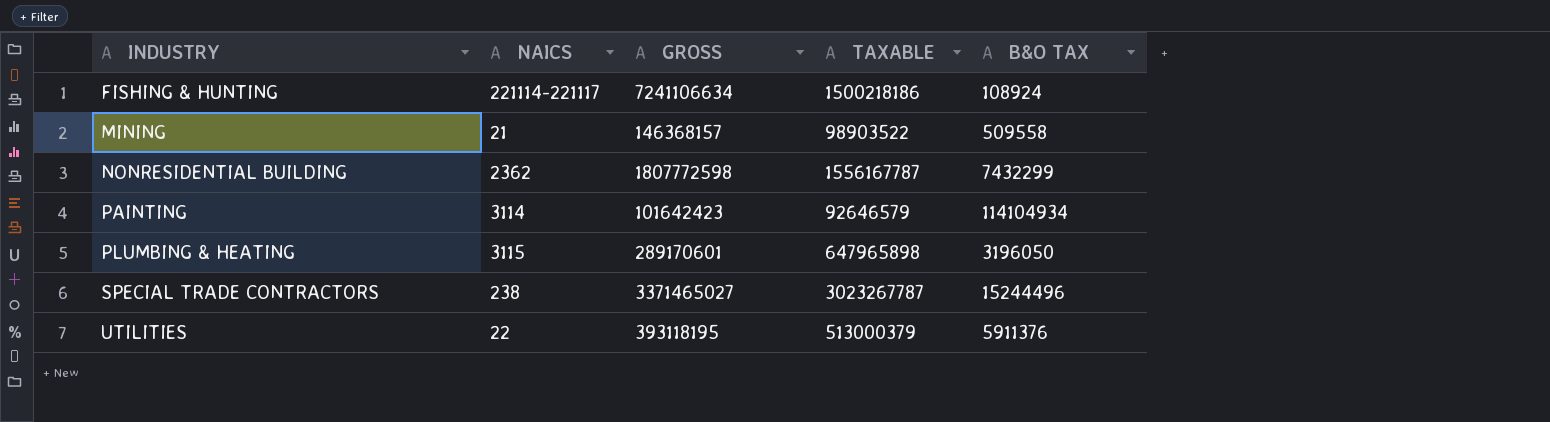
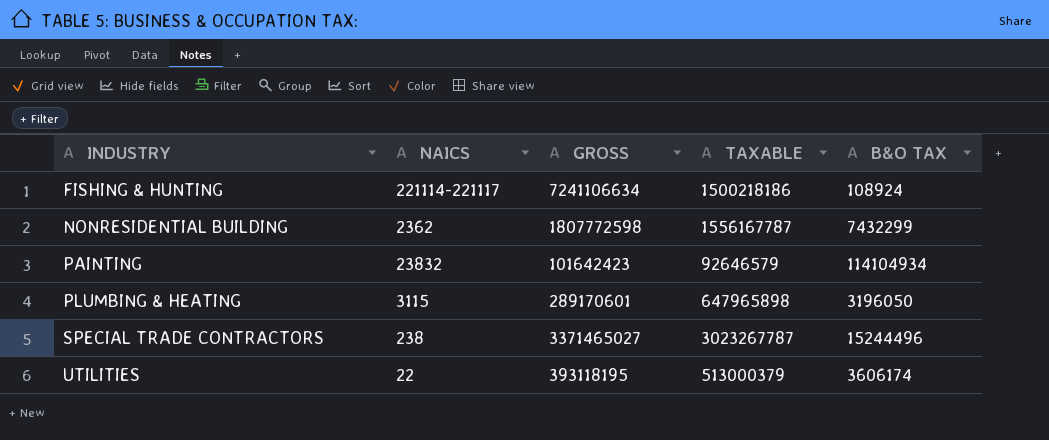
row MINING: 21 | 146368157 | 98903522 | 509558 -> none
PAINTING | NAICS: 3114 -> 23832
UTILITIES | B&O TAX: 5911376 -> 3606174

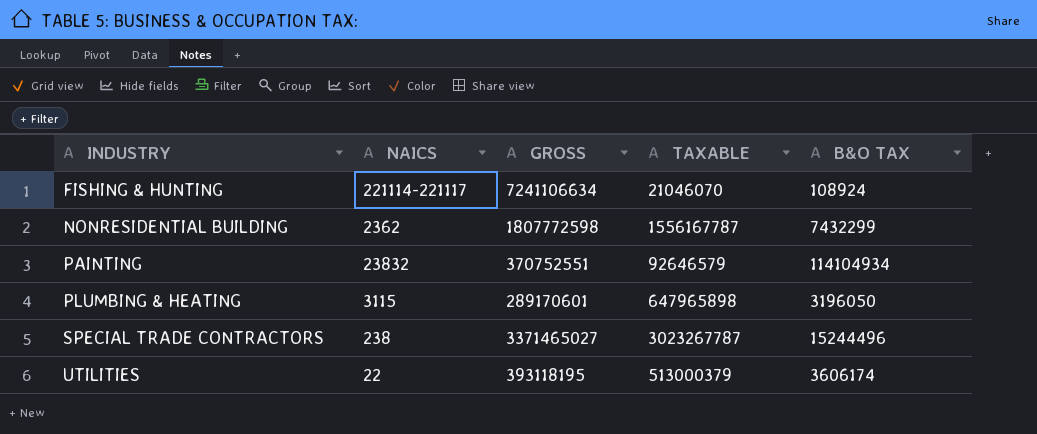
FISHING & HUNTING | TAXABLE: 1500218186 -> 21046070
PAINTING | GROSS: 101642423 -> 370752551

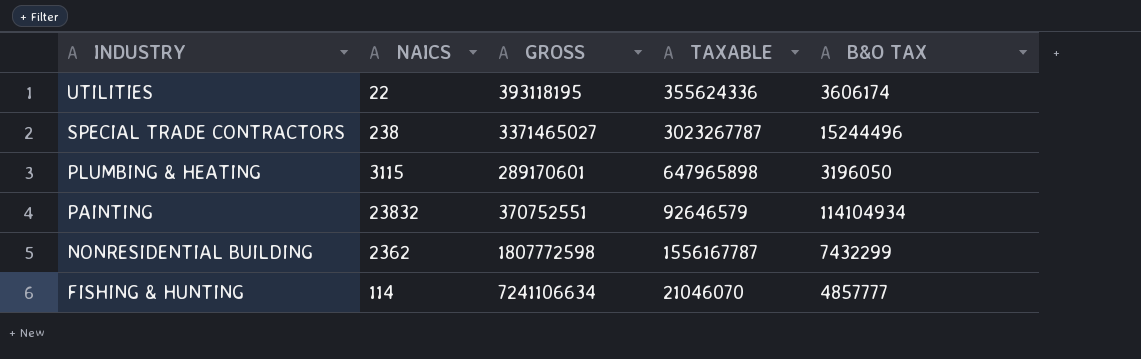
row order: INDUSTRY ascending -> INDUSTRY descending
UTILITIES | TAXABLE: 513000379 -> 355624336
FISHING & HUNTING | NAICS: 221114-221117 -> 114
FISHING & HUNTING | B&O TAX: 108924 -> 4857777

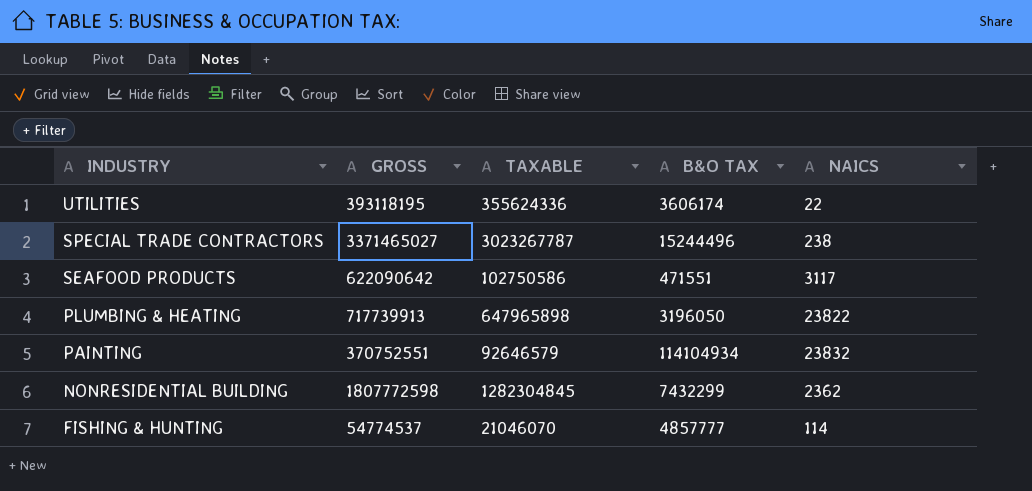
column NAICS | position: 2 -> 5
row SEAFOOD PRODUCTS: none -> 622090642 | 102750586 | 471551 | 3117
PLUMBING & HEATING | GROSS: 289170601 -> 717739913
PLUMBING & HEATING | NAICS: 3115 -> 23822
NONRESIDENTIAL BUILDING | TAXABLE: 1556167787 -> 1282304845
FISHING & HUNTING | GROSS: 7241106634 -> 54774537

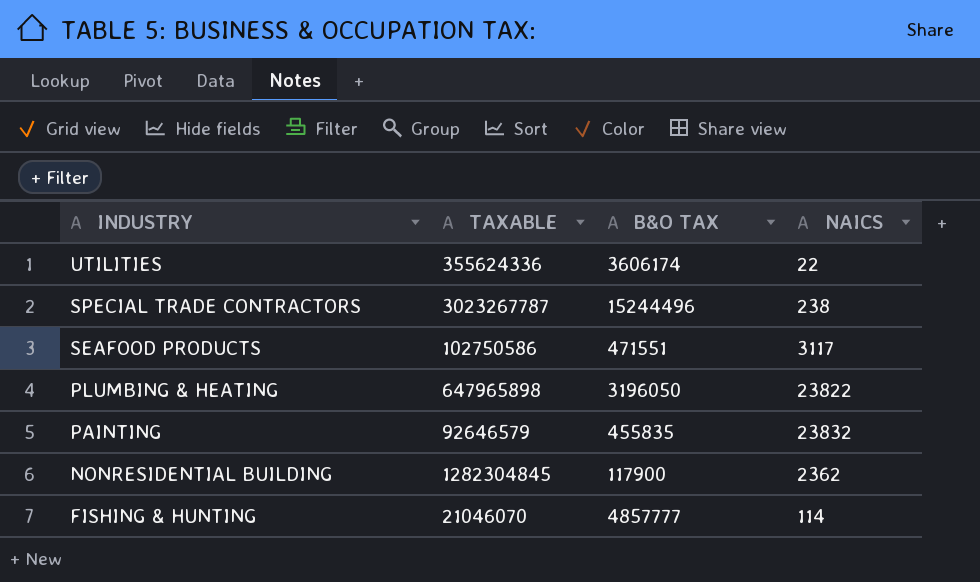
column GROSS | position: 2 -> none
PAINTING | B&O TAX: 114104934 -> 455835
NONRESIDENTIAL BUILDING | B&O TAX: 7432299 -> 117900

